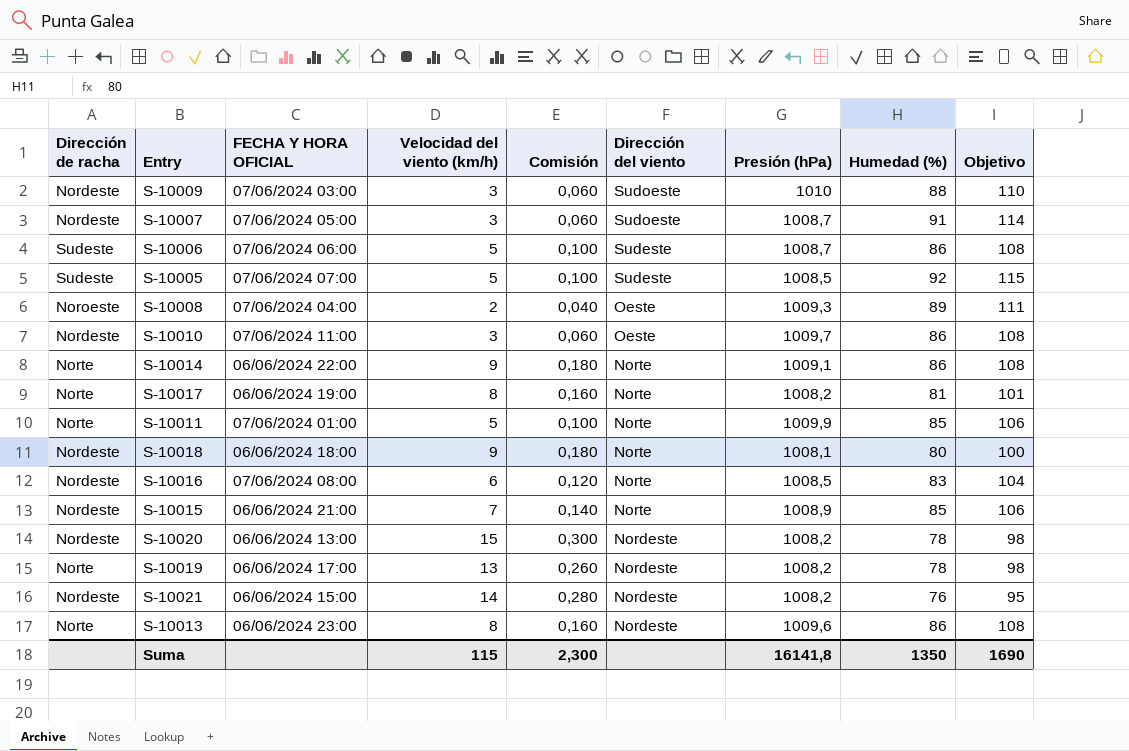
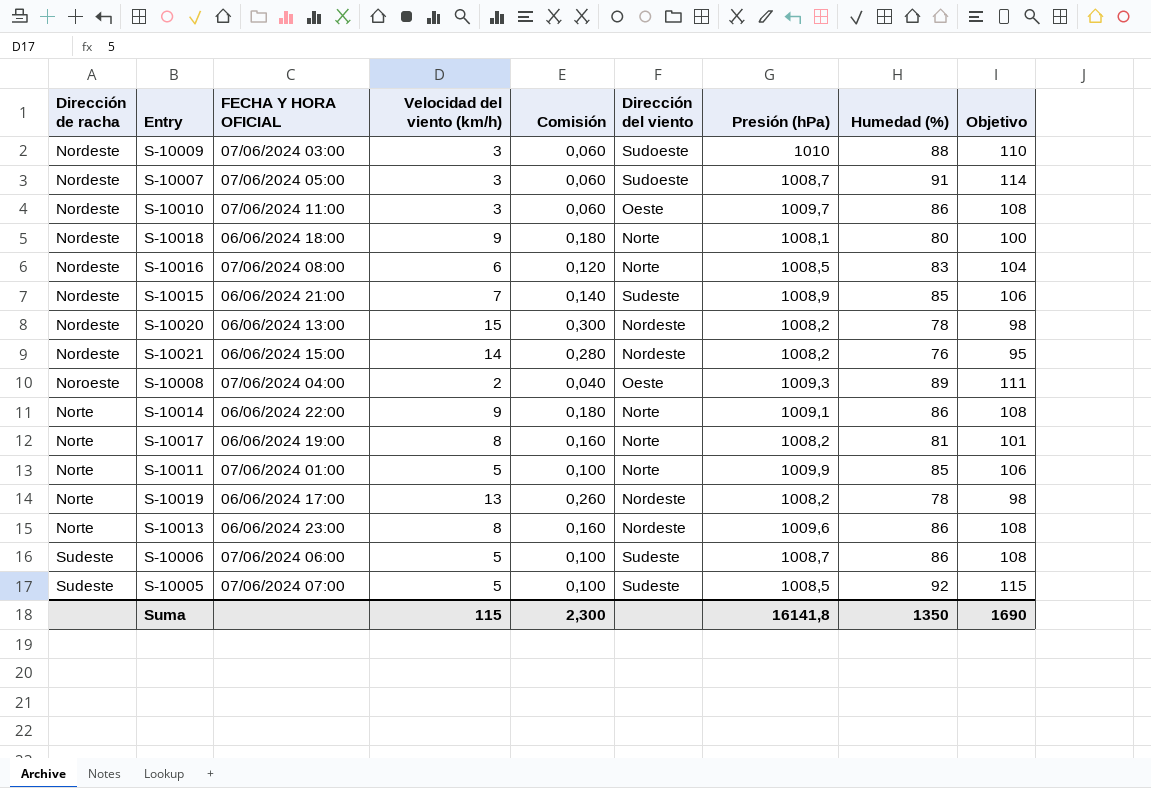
row order: Dirección del viento descending -> Dirección de racha ascending
S-10015 | Dirección del viento: Norte -> Sudeste

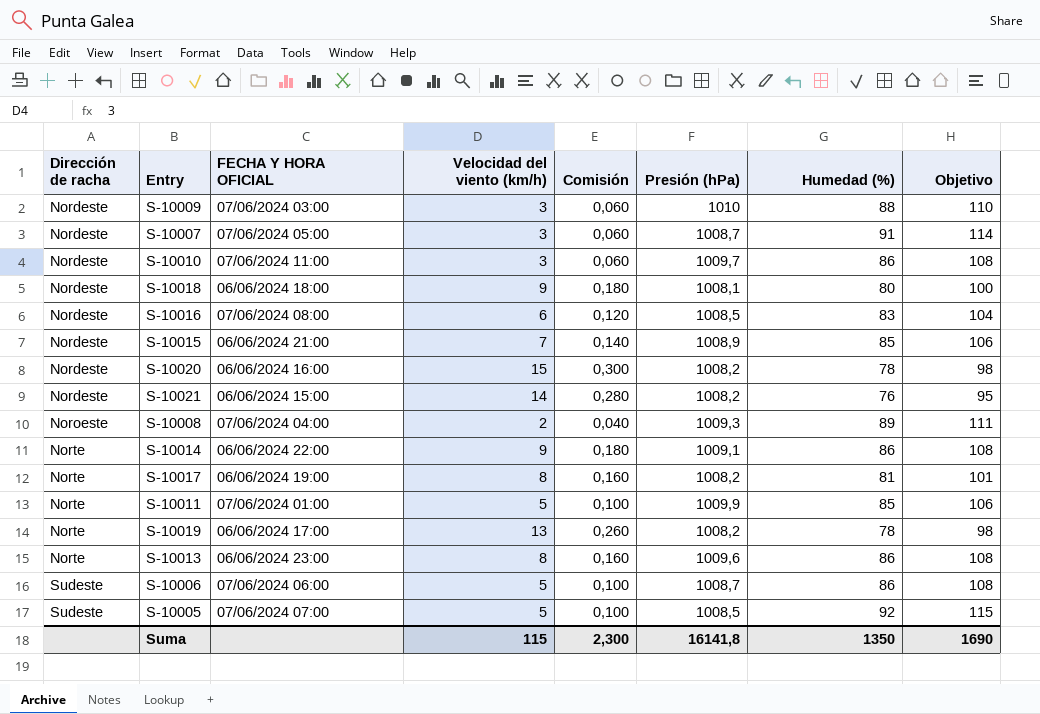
column Dirección del viento | position: 6 -> none
S-10020 | FECHA Y HORA OFICIAL: 06/06/2024 13:00 -> 06/06/2024 16:00

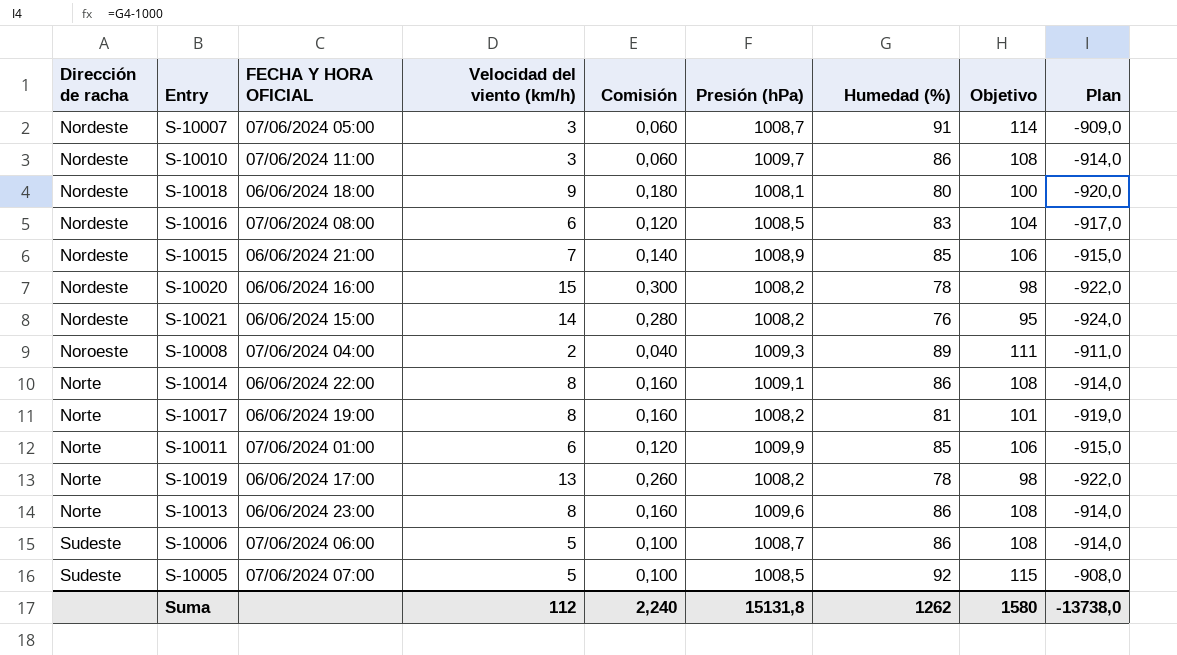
column Plan | formula: none -> [Humedad (%)] - 1000
row S-10009: Nordeste | 07/06/2024 03:00 | 3 | 0,060 | 1010 | 88 | 110 -> none
S-10014 | Velocidad del viento (km/h): 9 -> 8
S-10014 | Comisión: 0,180 -> 0,160
S-10011 | Velocidad del viento (km/h): 5 -> 6
S-10011 | Comisión: 0,100 -> 0,120
Suma | Velocidad del viento (km/h): 115 -> 112
Suma | Comisión: 2,300 -> 2,240
Suma | Presión (hPa): 16141,8 -> 15131,8
Suma | Humedad (%): 1350 -> 1262
Suma | Objetivo: 1690 -> 1580

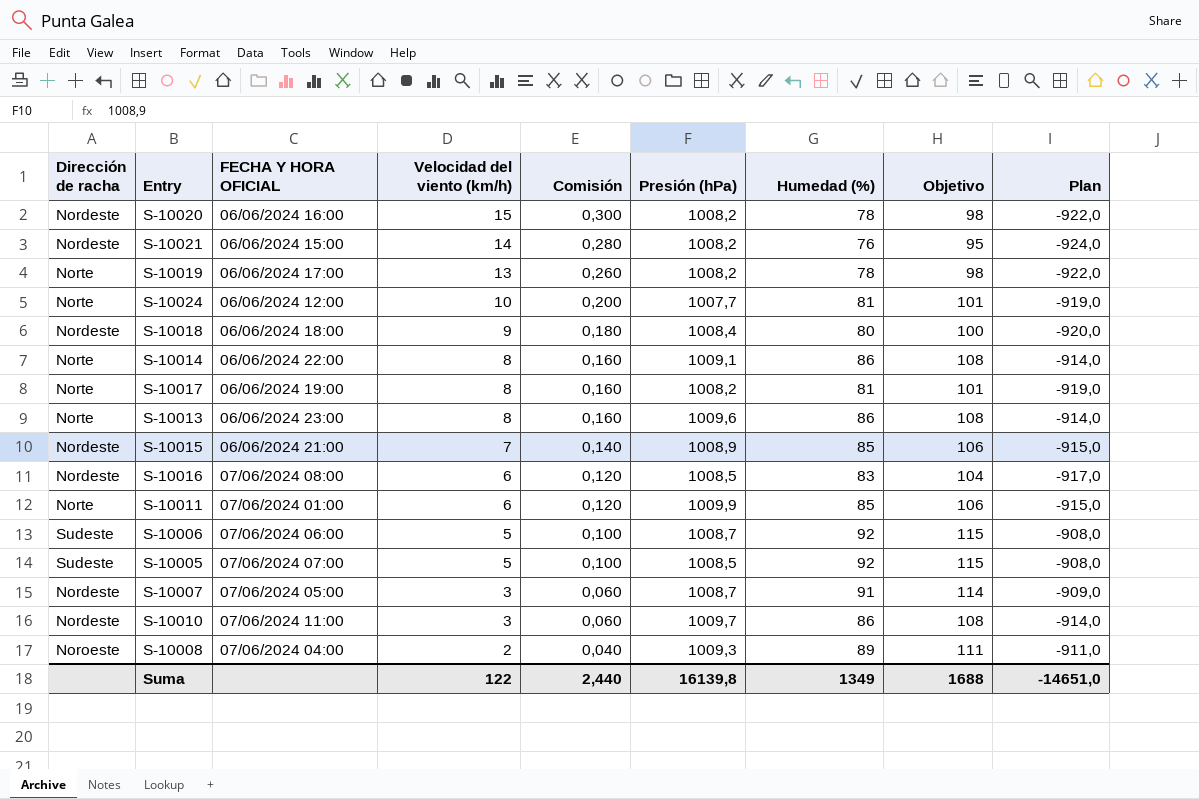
row order: Dirección de racha ascending -> Velocidad del viento (km/h) descending
row S-10024: none -> Norte | 06/06/2024 12:00 | 10 | 0,200 | 1007,7 | 81 | 101 | -919,0
S-10018 | Presión (hPa): 1008,1 -> 1008,4
S-10006 | Humedad (%): 86 -> 92
S-10006 | Objetivo: 108 -> 115
S-10006 | Plan: -914,0 -> -908,0
Suma | Velocidad del viento (km/h): 112 -> 122
Suma | Comisión: 2,240 -> 2,440
Suma | Presión (hPa): 15131,8 -> 16139,8
Suma | Humedad (%): 1262 -> 1349
Suma | Objetivo: 1580 -> 1688
Suma | Plan: -13738,0 -> -14651,0

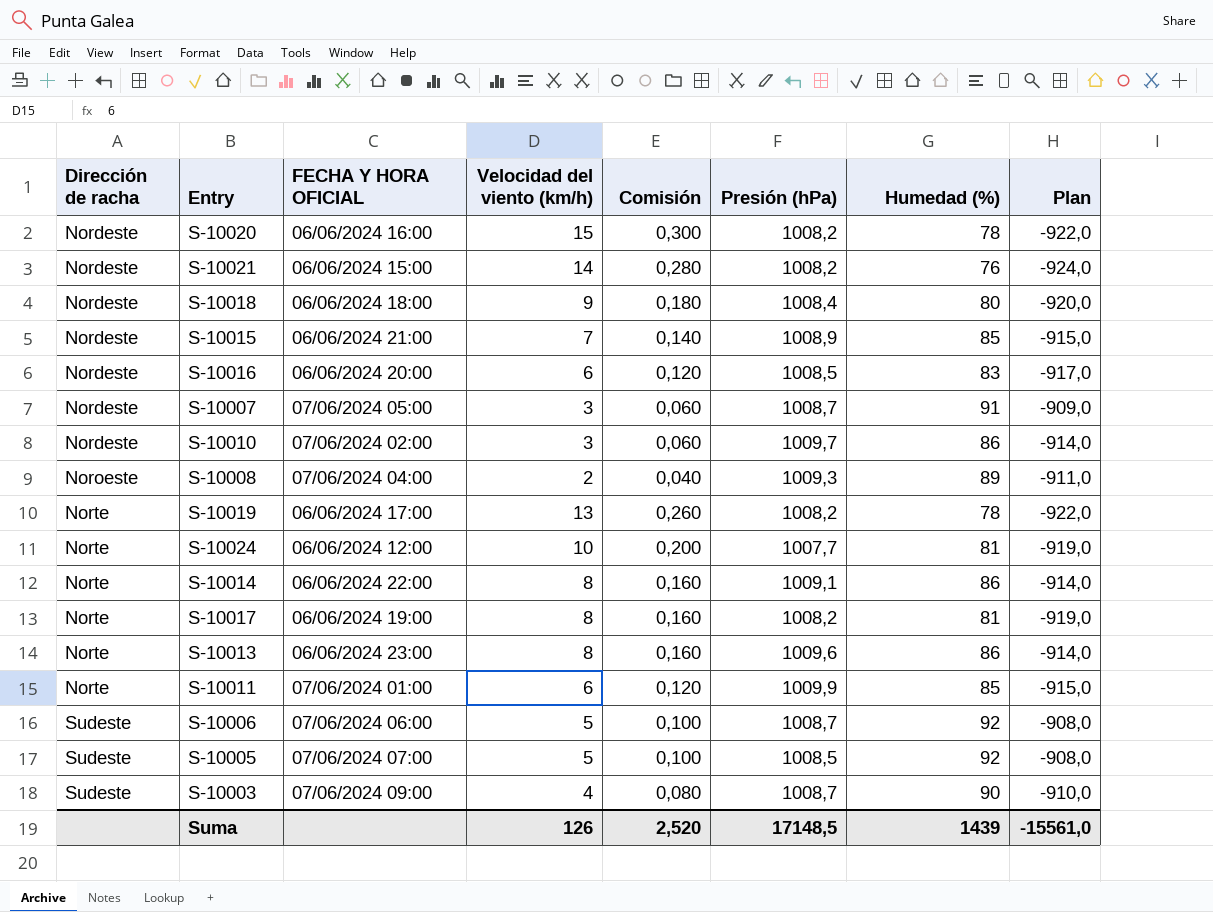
row order: Velocidad del viento (km/h) descending -> Dirección de racha ascending
column Objetivo | formula: [Humedad (%)] * 1,25 -> none
S-10016 | FECHA Y HORA OFICIAL: 07/06/2024 08:00 -> 06/06/2024 20:00
S-10010 | FECHA Y HORA OFICIAL: 07/06/2024 11:00 -> 07/06/2024 02:00
row S-10003: none -> Sudeste | 07/06/2024 09:00 | 4 | 0,080 | 1008,7 | 90 | -910,0
Suma | Velocidad del viento (km/h): 122 -> 126
Suma | Comisión: 2,440 -> 2,520
Suma | Presión (hPa): 16139,8 -> 17148,5
Suma | Humedad (%): 1349 -> 1439
Suma | Plan: -14651,0 -> -15561,0

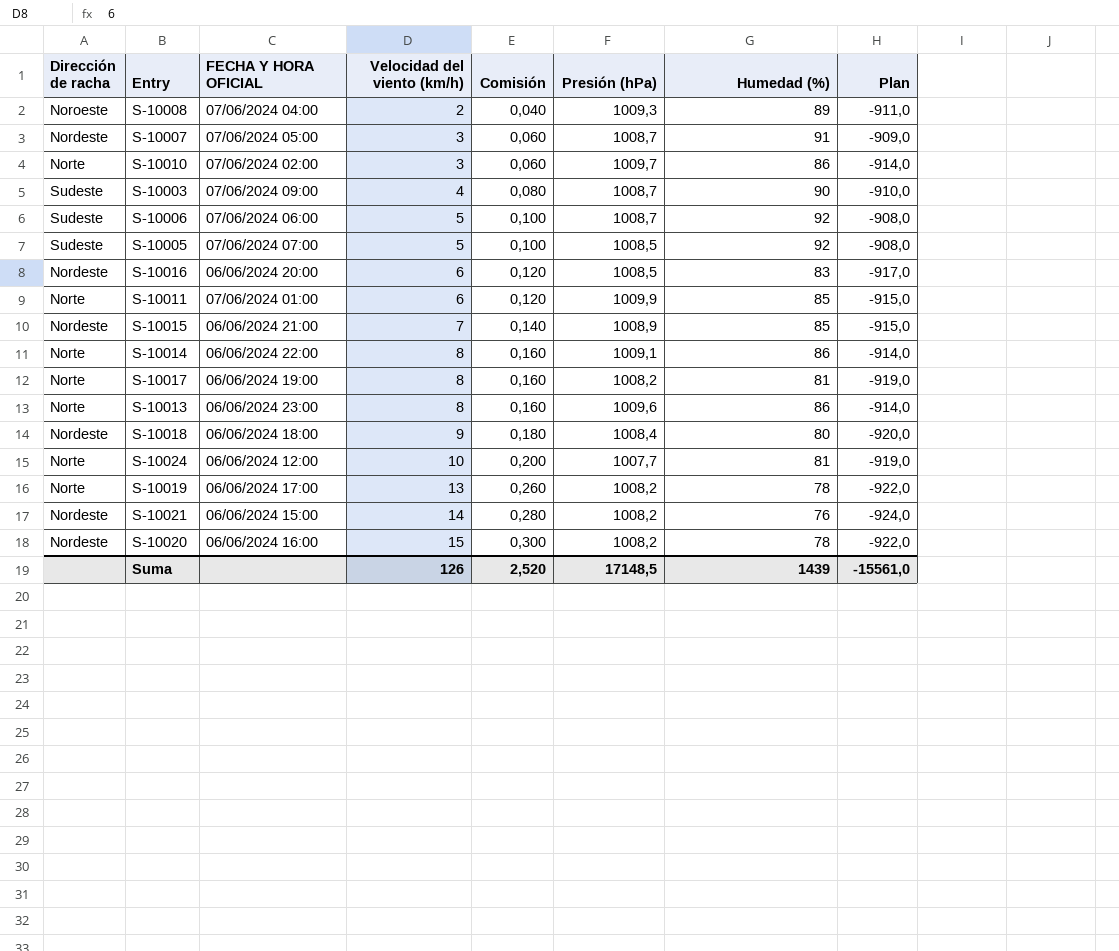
row order: Dirección de racha ascending -> Velocidad del viento (km/h) ascending
S-10010 | Dirección de racha: Nordeste -> Norte

